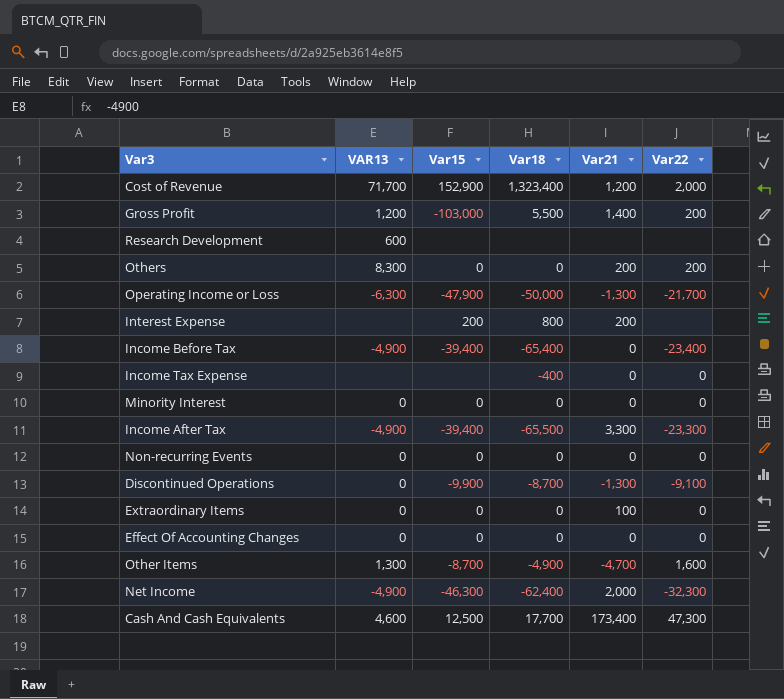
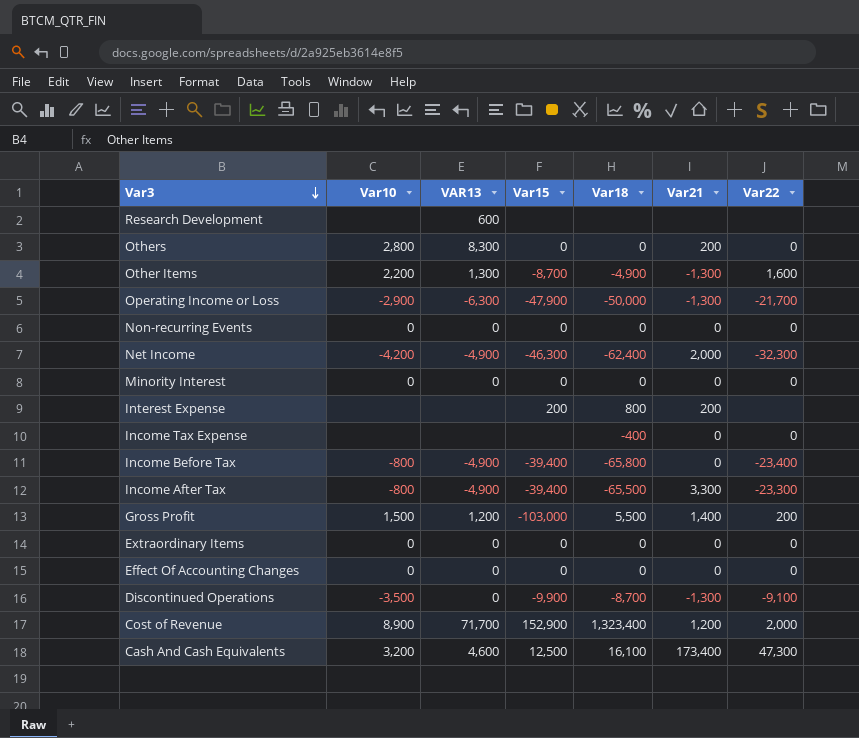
row order: none -> Var3 descending
column Var10 | position: none -> 2
Others | Var22: 200 -> 0
Other Items | Var21: -4,700 -> -1,300
Income Before Tax | Var18: -65,400 -> -65,800
Extraordinary Items | Var21: 100 -> 0
Cash And Cash Equivalents | Var18: 17,700 -> 16,100

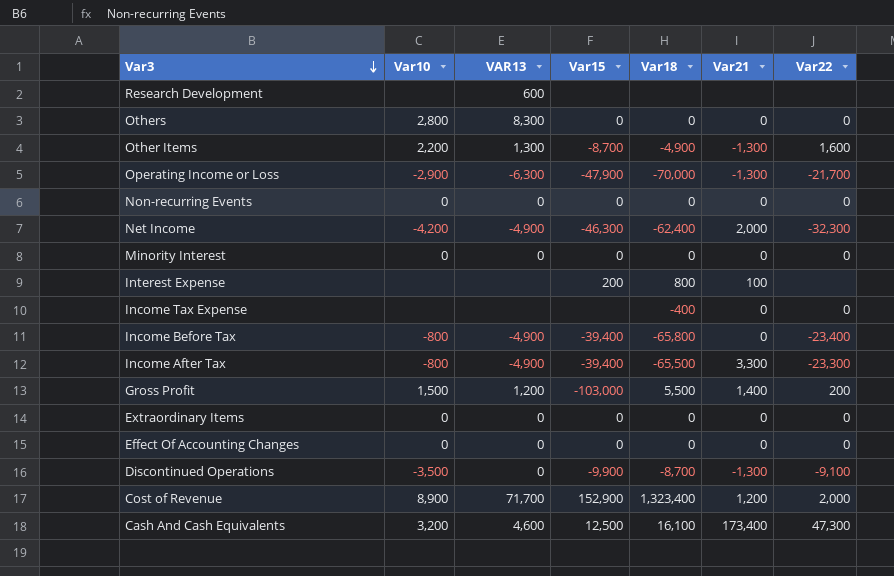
Others | Var21: 200 -> 0
Operating Income or Loss | Var18: -50,000 -> -70,000
Interest Expense | Var21: 200 -> 100

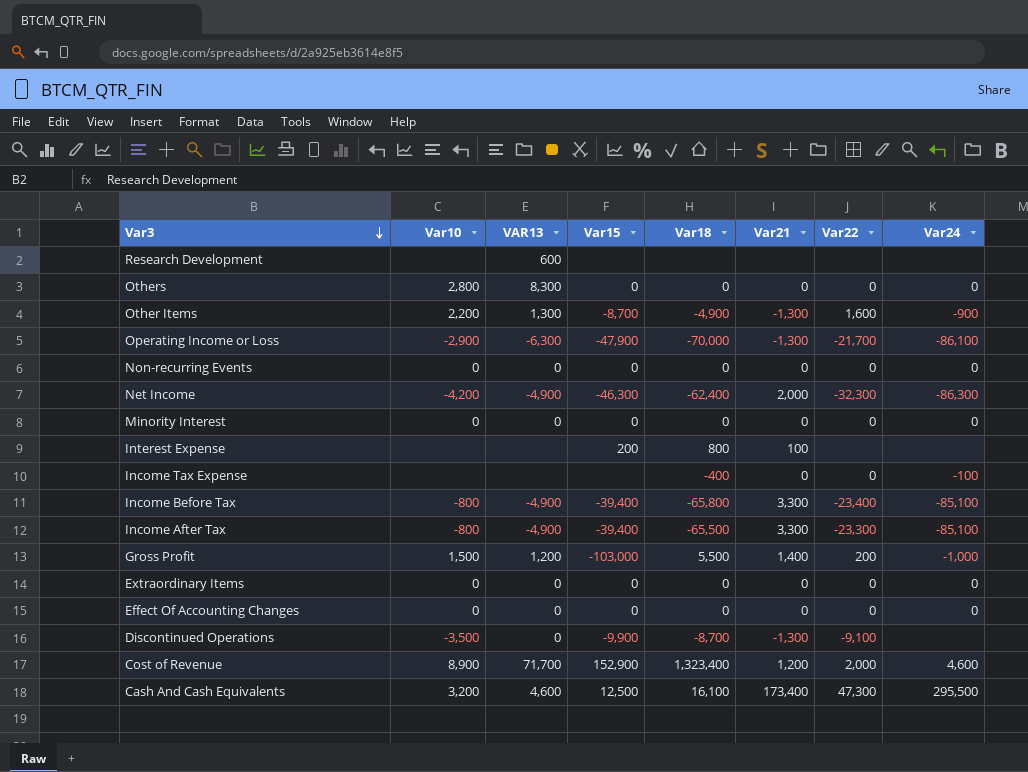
column Var24 | position: none -> 8
Income Before Tax | Var21: 0 -> 3,300

